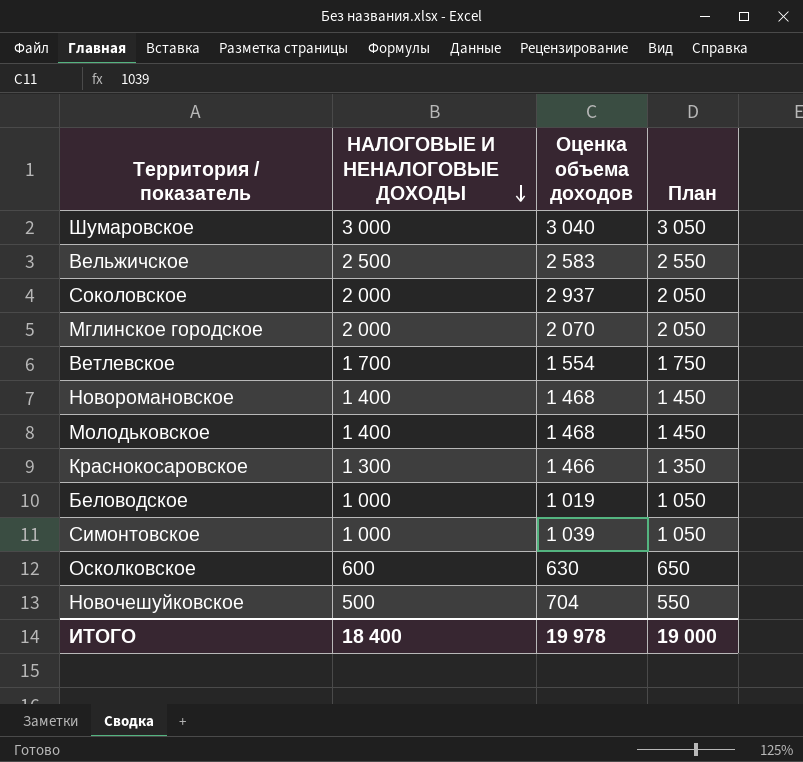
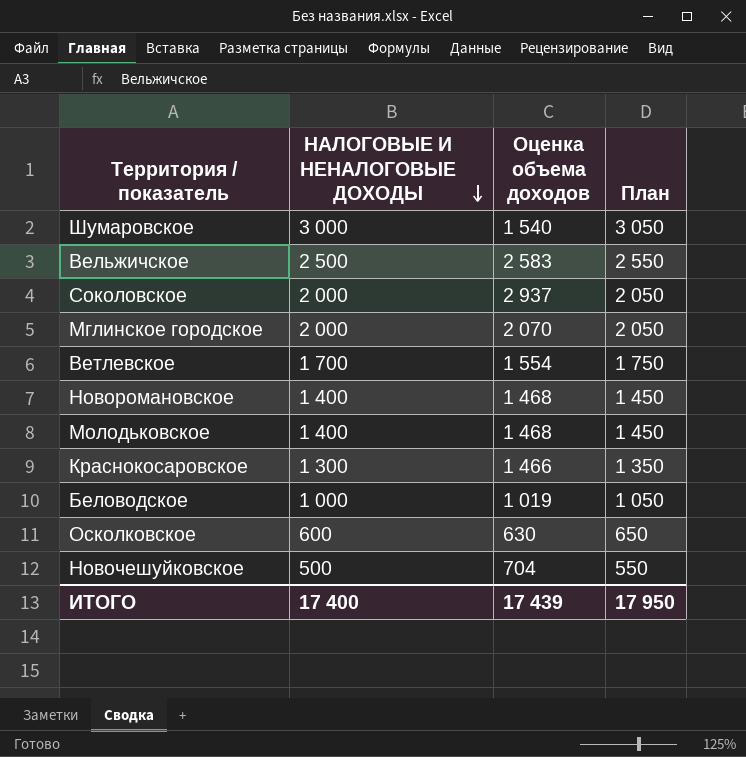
row Симонтовское: 1 000 | 1 039 | 1 050 -> none
Шумаровское | Оценка объема доходов: 3 040 -> 1 540
ИТОГО | НАЛОГОВЫЕ И НЕНАЛОГОВЫЕ ДОХОДЫ: 18 400 -> 17 400
ИТОГО | Оценка объема доходов: 19 978 -> 17 439
ИТОГО | План: 19 000 -> 17 950

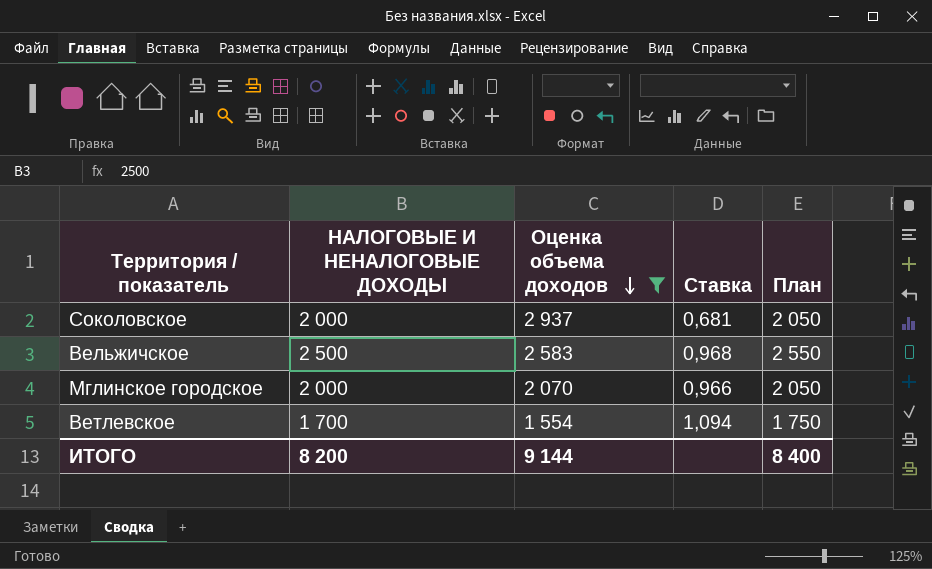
filter: none -> Оценка объема доходов >= 1 554
row order: НАЛОГОВЫЕ И НЕНАЛОГОВЫЕ ДОХОДЫ descending -> Оценка объема доходов descending
column Ставка | formula: none -> [НАЛОГОВЫЕ И НЕНАЛОГОВЫЕ ДОХОДЫ] / [Оценка объема доходов]
ИТОГО | НАЛОГОВЫЕ И НЕНАЛОГОВЫЕ ДОХОДЫ: 17 400 -> 8 200
ИТОГО | Оценка объема доходов: 17 439 -> 9 144
ИТОГО | План: 17 950 -> 8 400

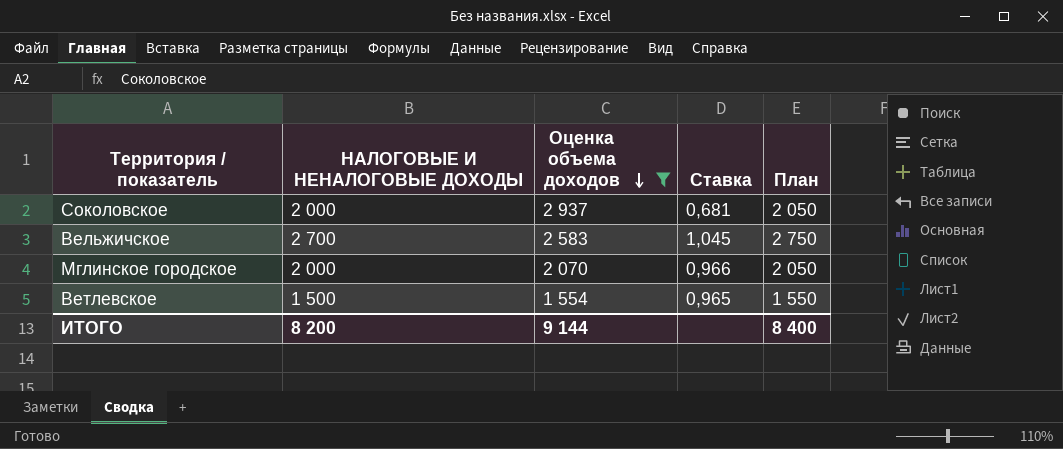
Вельжичское | НАЛОГОВЫЕ И НЕНАЛОГОВЫЕ ДОХОДЫ: 2 500 -> 2 700
Вельжичское | Ставка: 0,968 -> 1,045
Вельжичское | План: 2 550 -> 2 750
Ветлевское | НАЛОГОВЫЕ И НЕНАЛОГОВЫЕ ДОХОДЫ: 1 700 -> 1 500
Ветлевское | Ставка: 1,094 -> 0,965
Ветлевское | План: 1 750 -> 1 550

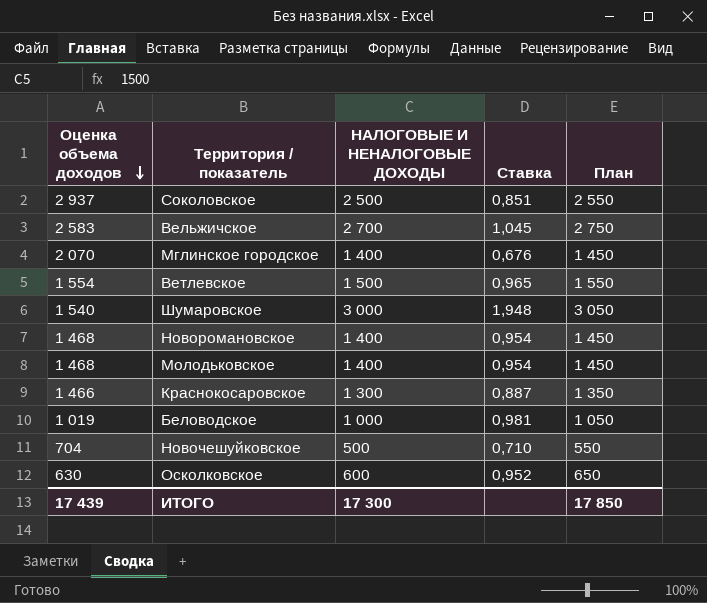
filter: Оценка объема доходов >= 1 554 -> none
column Оценка объема доходов | position: 3 -> 1
Соколовское | НАЛОГОВЫЕ И НЕНАЛОГОВЫЕ ДОХОДЫ: 2 000 -> 2 500
Соколовское | Ставка: 0,681 -> 0,851
Соколовское | План: 2 050 -> 2 550
Мглинское городское | НАЛОГОВЫЕ И НЕНАЛОГОВЫЕ ДОХОДЫ: 2 000 -> 1 400
Мглинское городское | Ставка: 0,966 -> 0,676
Мглинское городское | План: 2 050 -> 1 450
ИТОГО | Оценка объема доходов: 9 144 -> 17 439
ИТОГО | НАЛОГОВЫЕ И НЕНАЛОГОВЫЕ ДОХОДЫ: 8 200 -> 17 300
ИТОГО | План: 8 400 -> 17 850

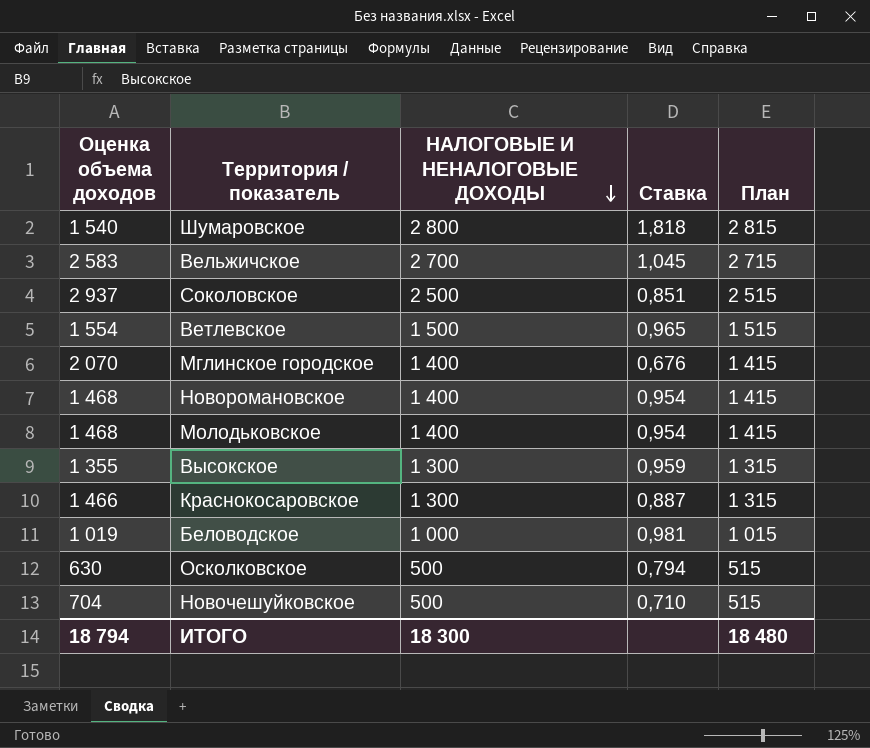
row order: Оценка объема доходов descending -> НАЛОГОВЫЕ И НЕНАЛОГОВЫЕ ДОХОДЫ descending
column План | formula: [НАЛОГОВЫЕ И НЕНАЛОГОВЫЕ ДОХОДЫ] + 50 -> [НАЛОГОВЫЕ И НЕНАЛОГОВЫЕ ДОХОДЫ] + 15
Шумаровское | НАЛОГОВЫЕ И НЕНАЛОГОВЫЕ ДОХОДЫ: 3 000 -> 2 800
Шумаровское | Ставка: 1,948 -> 1,818
row Высокское: none -> 1 355 | 1 300 | 0,959 | 1 315
Осколковское | НАЛОГОВЫЕ И НЕНАЛОГОВЫЕ ДОХОДЫ: 600 -> 500
Осколковское | Ставка: 0,952 -> 0,794
ИТОГО | Оценка объема доходов: 17 439 -> 18 794
ИТОГО | НАЛОГОВЫЕ И НЕНАЛОГОВЫЕ ДОХОДЫ: 17 300 -> 18 300
ИТОГО | План: 17 850 -> 18 480

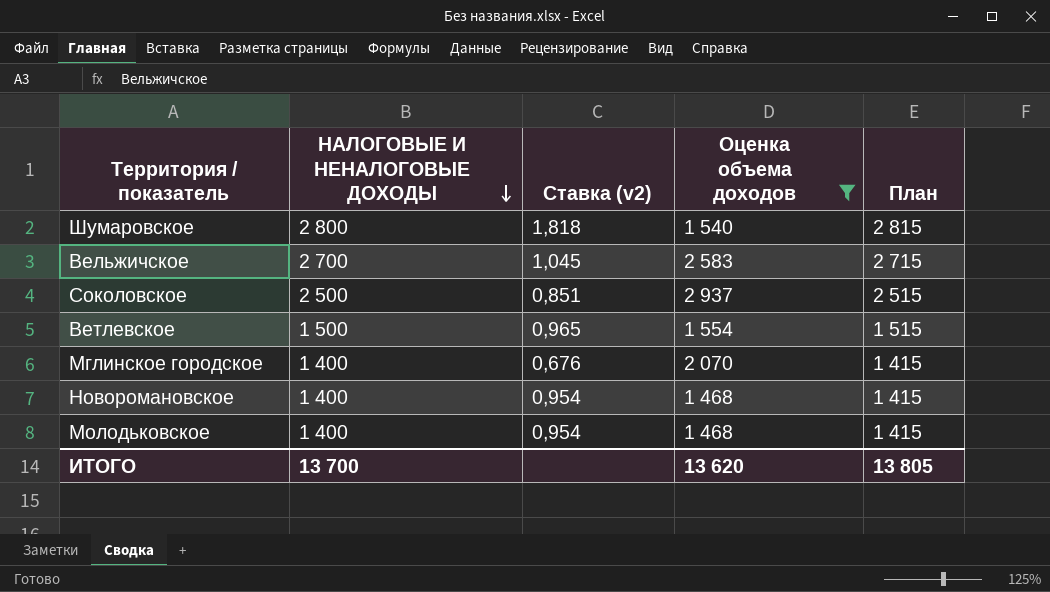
filter: none -> Оценка объема доходов >= 1 468
column name: Ставка -> Ставка (v2)
column Оценка объема доходов | position: 1 -> 4
ИТОГО | НАЛОГОВЫЕ И НЕНАЛОГОВЫЕ ДОХОДЫ: 18 300 -> 13 700
ИТОГО | Оценка объема доходов: 18 794 -> 13 620
ИТОГО | План: 18 480 -> 13 805

